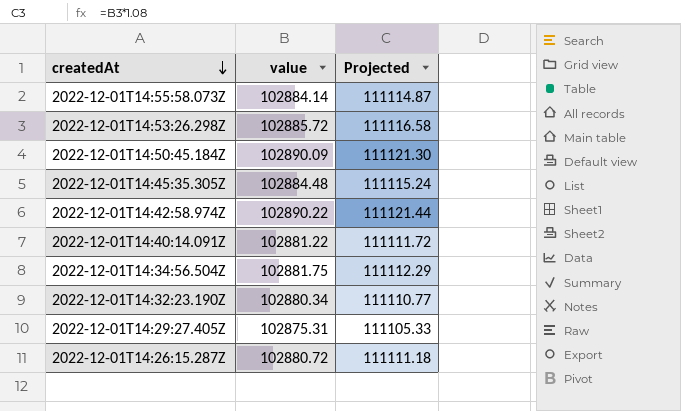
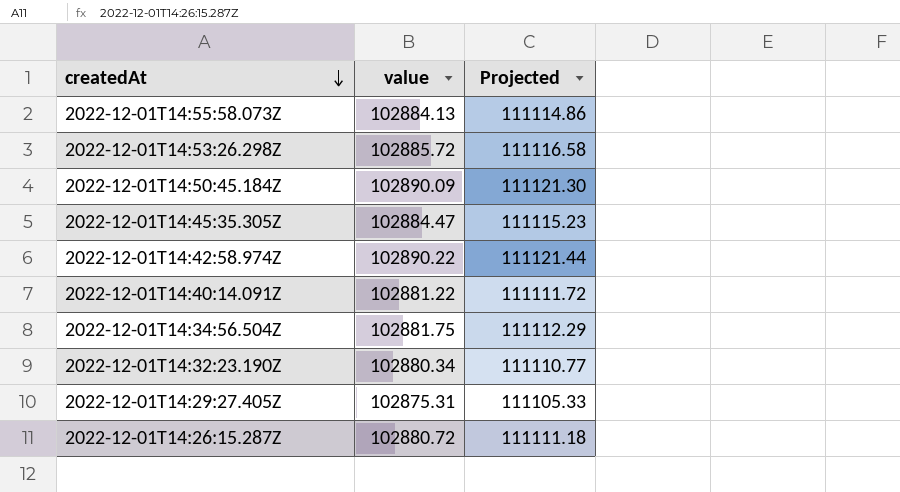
2022-12-01T14:55:58.073Z | value: 102884.14 -> 102884.13
2022-12-01T14:55:58.073Z | Projected: 111114.87 -> 111114.86
2022-12-01T14:45:35.305Z | value: 102884.48 -> 102884.47
2022-12-01T14:45:35.305Z | Projected: 111115.24 -> 111115.23

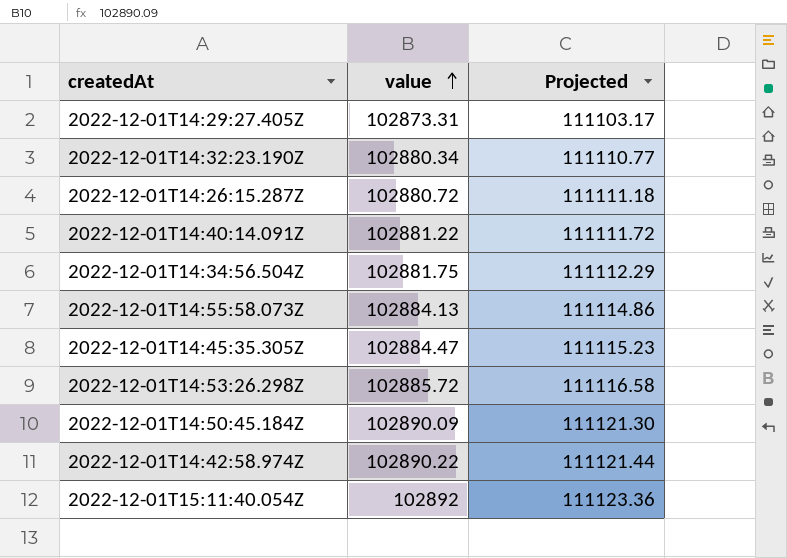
row order: createdAt descending -> value ascending
2022-12-01T14:29:27.405Z | value: 102875.31 -> 102873.31
2022-12-01T14:29:27.405Z | Projected: 111105.33 -> 111103.17
row 2022-12-01T15:11:40.054Z: none -> 102892 | 111123.36

